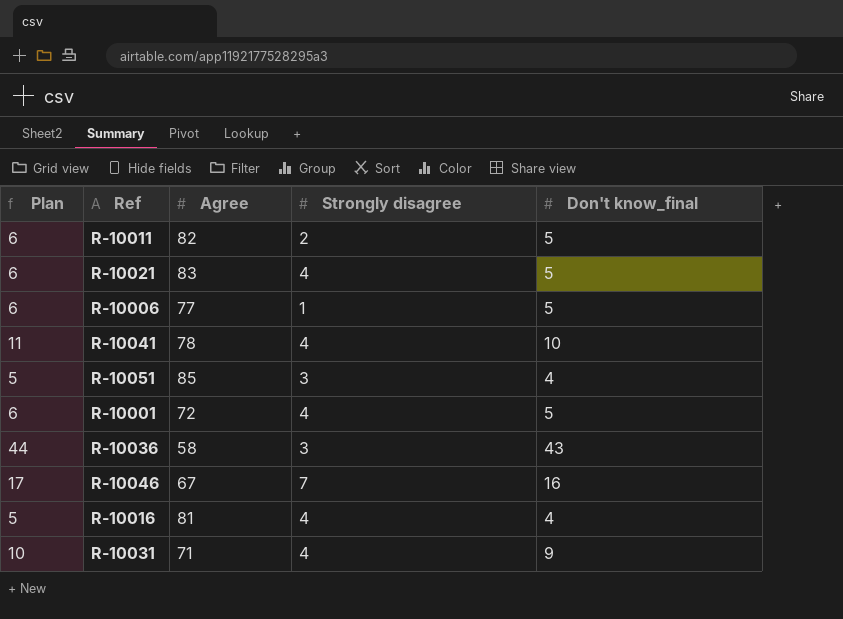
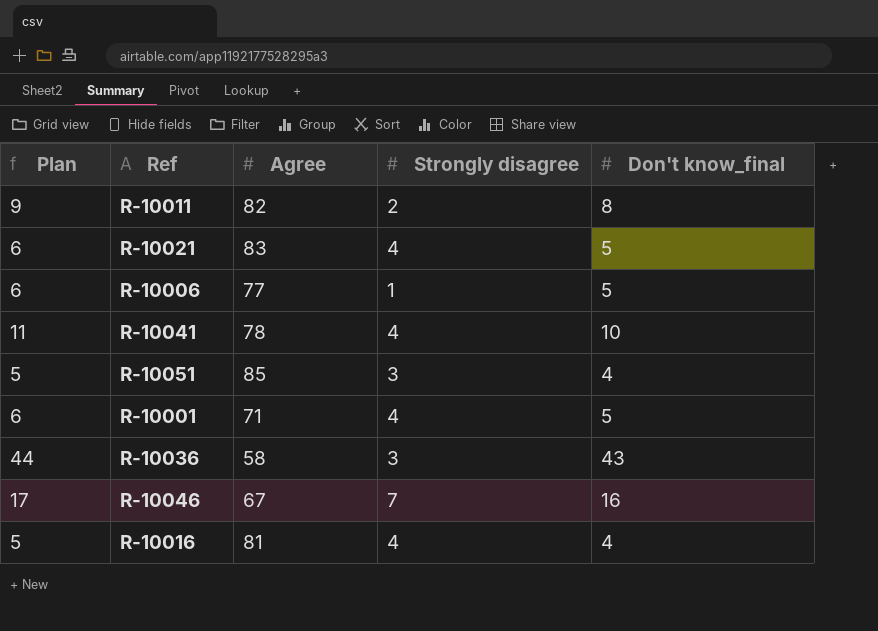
row R-10031: 10 | 71 | 4 | 9 -> none
R-10011 | Plan: 6 -> 9
R-10011 | Don't know_final: 5 -> 8
R-10001 | Agree: 72 -> 71

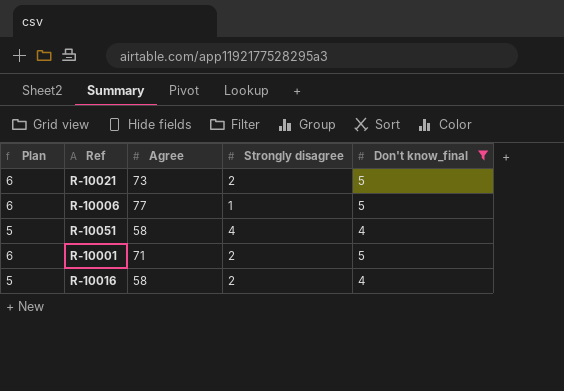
filter: none -> Don't know_final <= 5
R-10021 | Agree: 83 -> 73
R-10021 | Strongly disagree: 4 -> 2
R-10051 | Agree: 85 -> 58
R-10051 | Strongly disagree: 3 -> 4
R-10001 | Strongly disagree: 4 -> 2
R-10016 | Agree: 81 -> 58
R-10016 | Strongly disagree: 4 -> 2

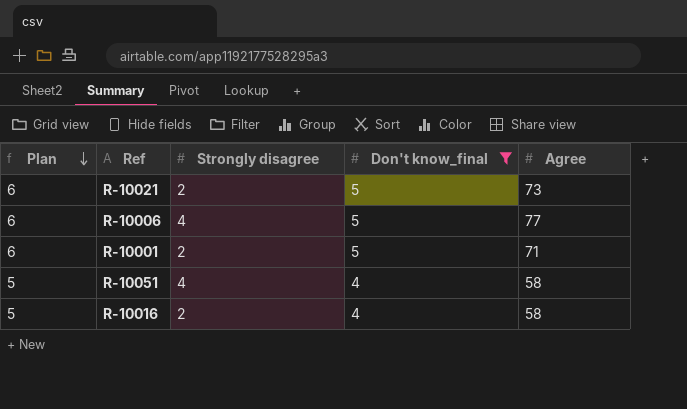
row order: none -> Plan descending
column Agree | position: 3 -> 5
R-10006 | Strongly disagree: 1 -> 4

